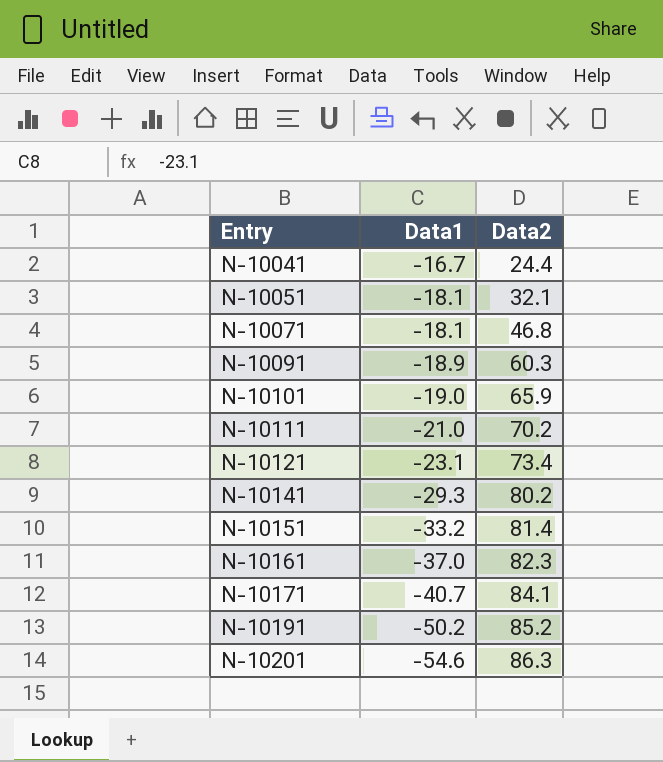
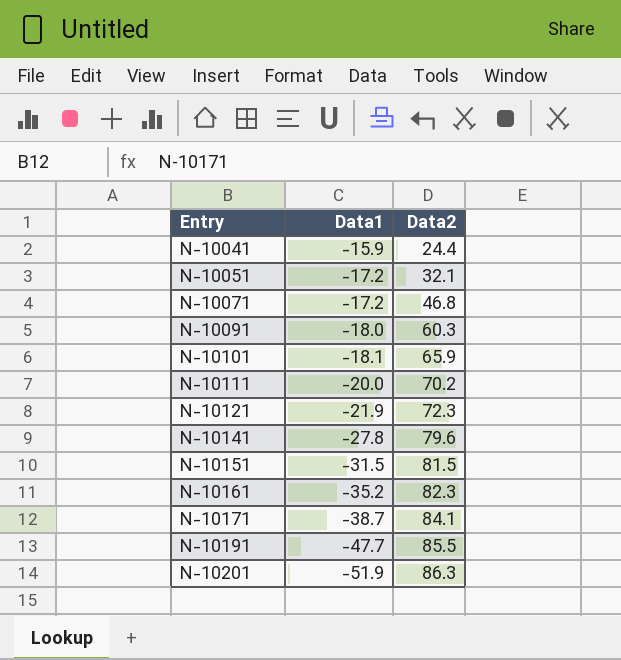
N-10041 | Data1: -16.7 -> -15.9
N-10051 | Data1: -18.1 -> -17.2
N-10071 | Data1: -18.1 -> -17.2
N-10091 | Data1: -18.9 -> -18.0
N-10101 | Data1: -19.0 -> -18.1
N-10111 | Data1: -21.0 -> -20.0
N-10121 | Data1: -23.1 -> -21.9
N-10121 | Data2: 73.4 -> 72.3
N-10141 | Data1: -29.3 -> -27.8
N-10141 | Data2: 80.2 -> 79.6
N-10151 | Data1: -33.2 -> -31.5
N-10151 | Data2: 81.4 -> 81.5
N-10161 | Data1: -37.0 -> -35.2
N-10171 | Data1: -40.7 -> -38.7
N-10191 | Data1: -50.2 -> -47.7
N-10191 | Data2: 85.2 -> 85.5
N-10201 | Data1: -54.6 -> -51.9

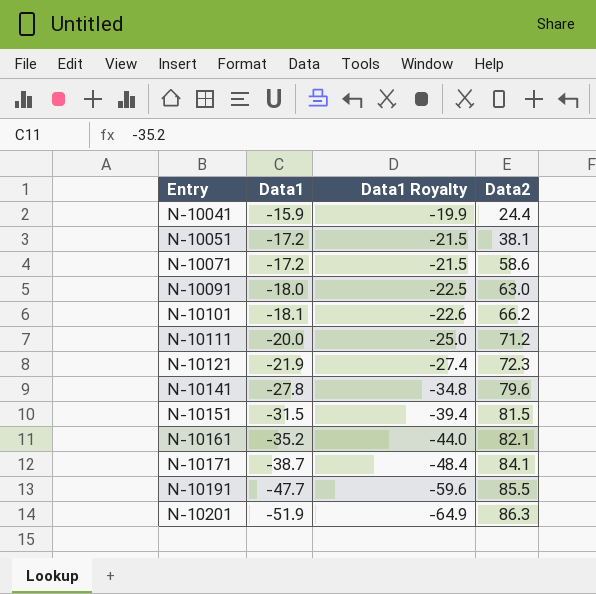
column Data1 Royalty | formula: none -> [Data1] * 1.25
N-10051 | Data2: 32.1 -> 38.1
N-10071 | Data2: 46.8 -> 58.6
N-10091 | Data2: 60.3 -> 63.0
N-10101 | Data2: 65.9 -> 66.2
N-10111 | Data2: 70.2 -> 71.2
N-10161 | Data2: 82.3 -> 82.1

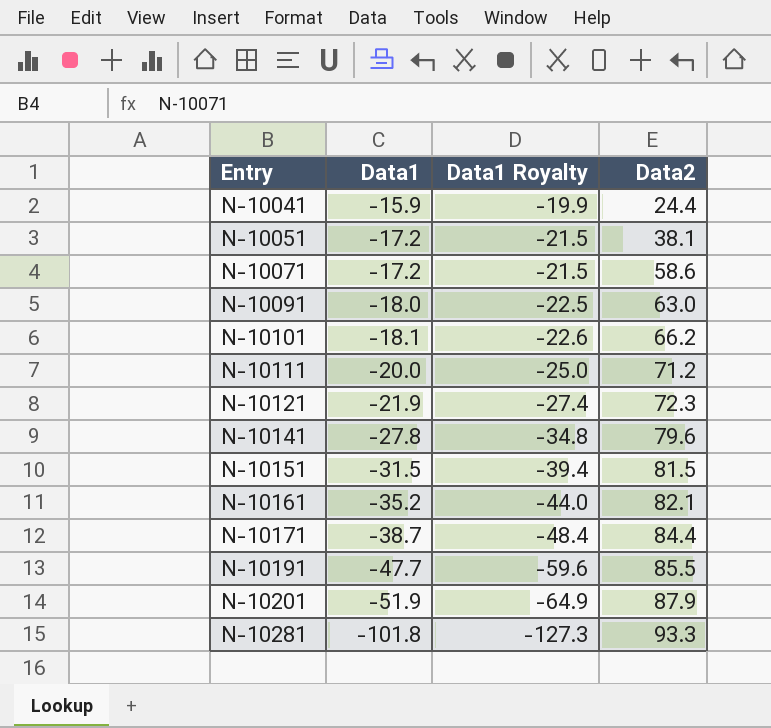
N-10171 | Data2: 84.1 -> 84.4
N-10201 | Data2: 86.3 -> 87.9
row N-10281: none -> -101.8 | -127.3 | 93.3

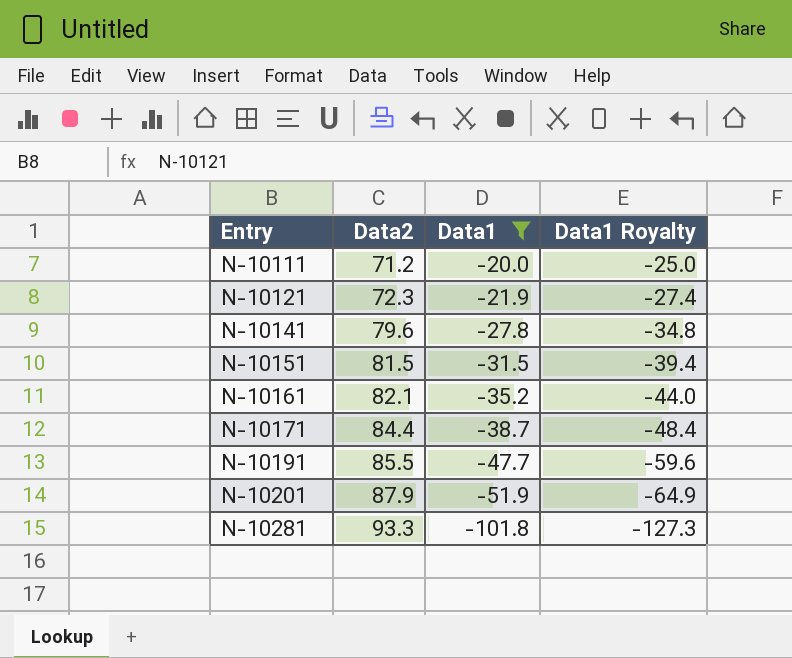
filter: none -> Data1 <= -20.0
column Data2 | position: 4 -> 2

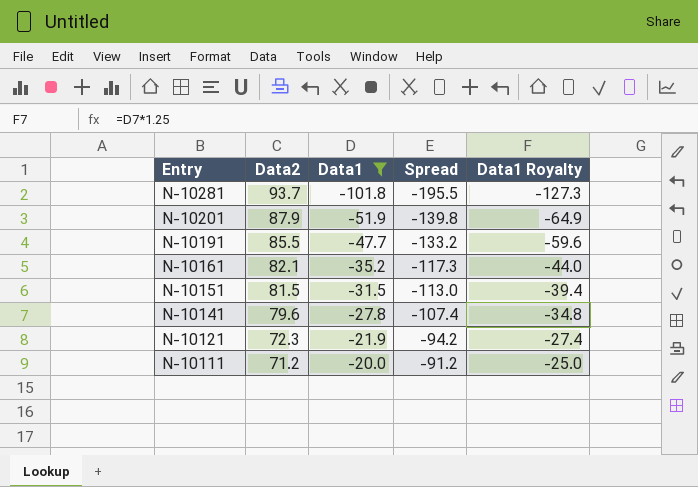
row order: Entry ascending -> Entry descending
column Spread | formula: none -> [Data1] - [Data2]
row N-10171: 84.4 | -38.7 | -48.4 -> none
N-10281 | Data2: 93.3 -> 93.7

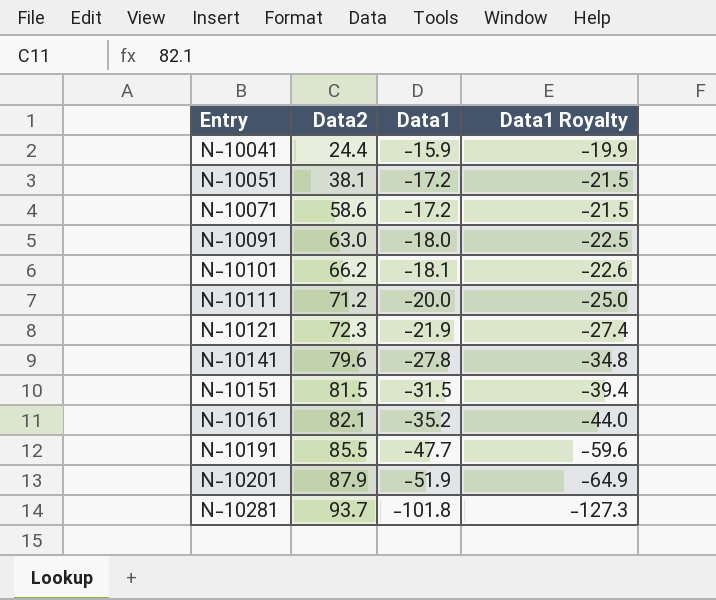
filter: Data1 <= -20.0 -> none
row order: Entry descending -> Entry ascending
column Spread | formula: [Data1] - [Data2] -> none

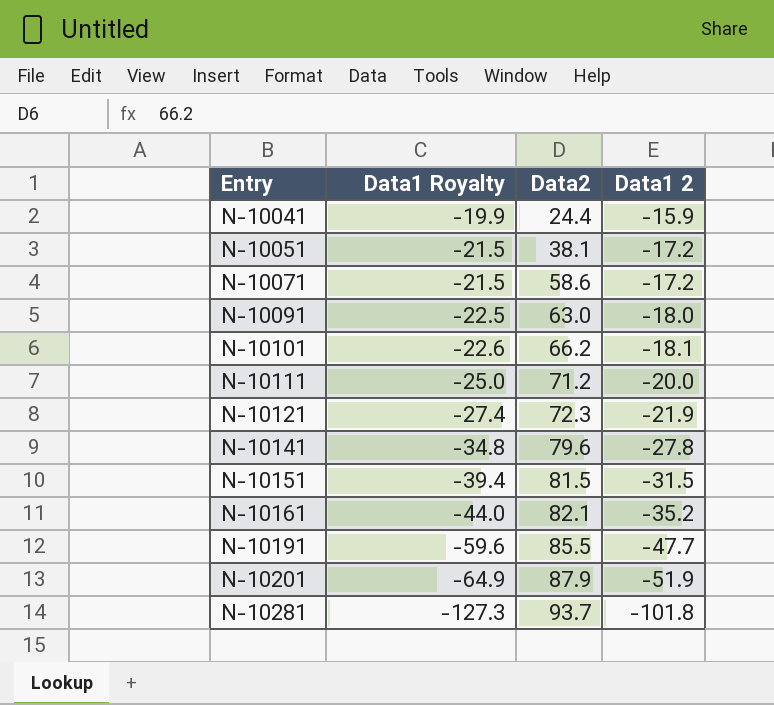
column Data1 Royalty | position: 4 -> 2
column name: Data1 -> Data1 2

